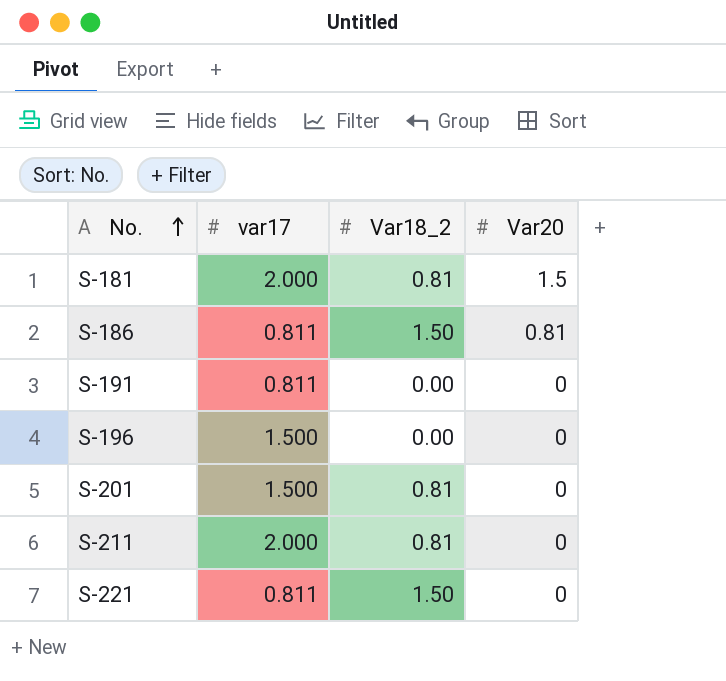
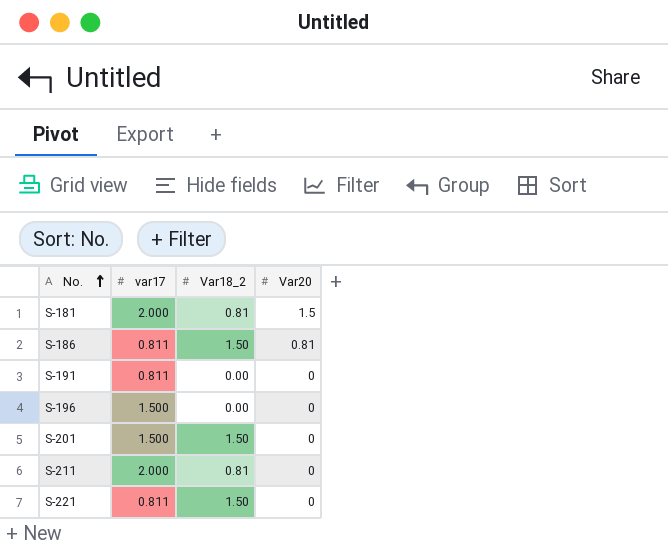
S-201 | Var18_2: 0.81 -> 1.50

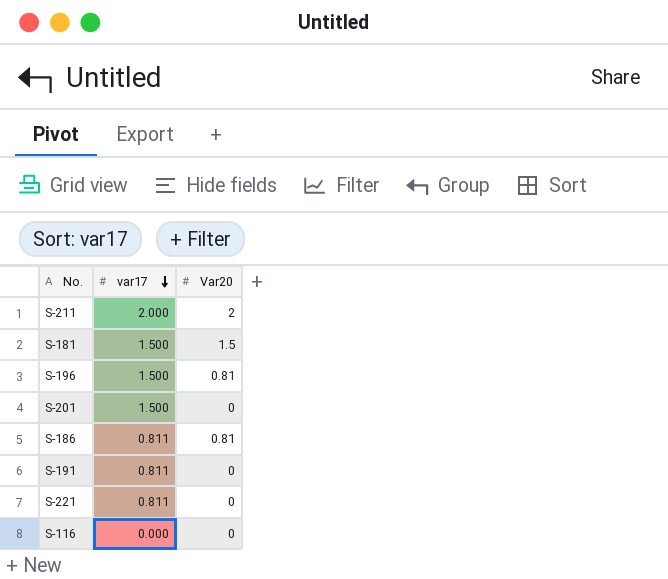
row order: No. ascending -> var17 descending
column Var18_2 | position: 3 -> none
S-211 | Var20: 0 -> 2
S-181 | var17: 2.000 -> 1.500
S-196 | Var20: 0 -> 0.81
row S-116: none -> 0.000 | 0

